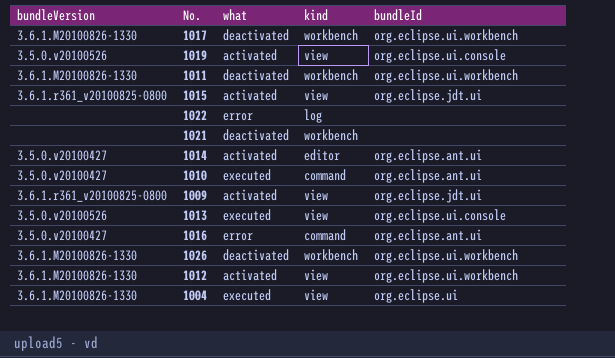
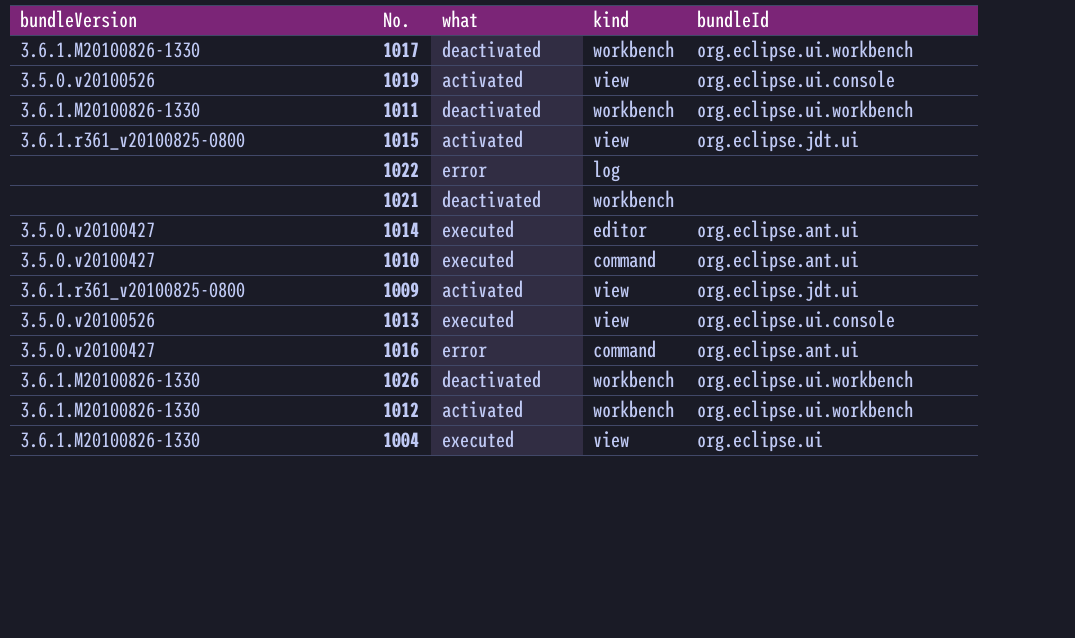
1014 | what: activated -> executed
1012 | kind: view -> workbench

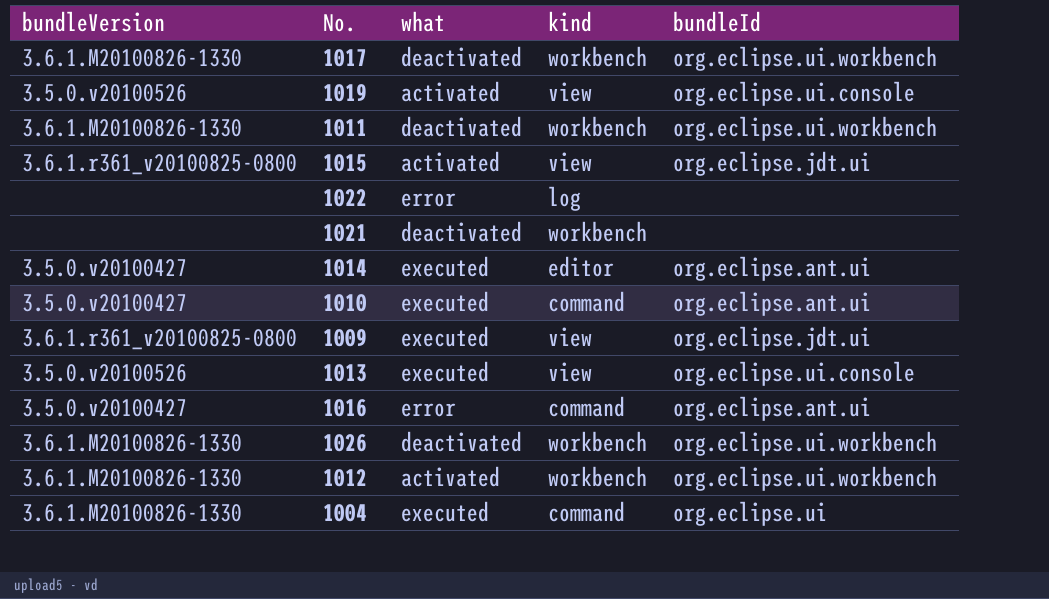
1009 | what: activated -> executed
1004 | kind: view -> command

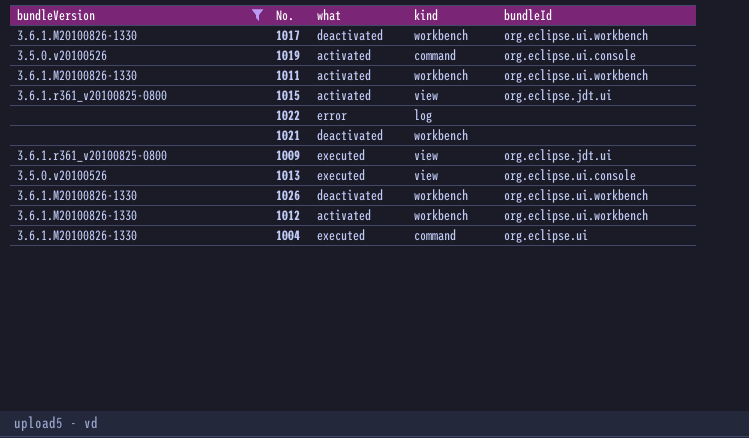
filter: none -> bundleVersion != 3.5.0.v20100427
1019 | kind: view -> command
1011 | what: deactivated -> activated

